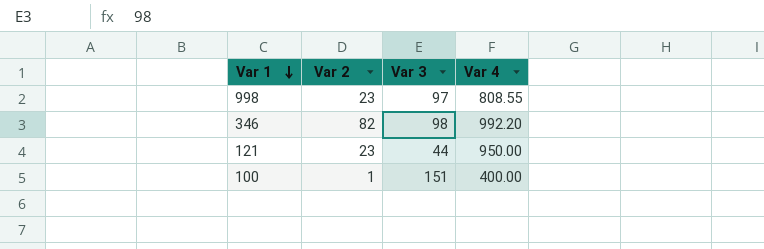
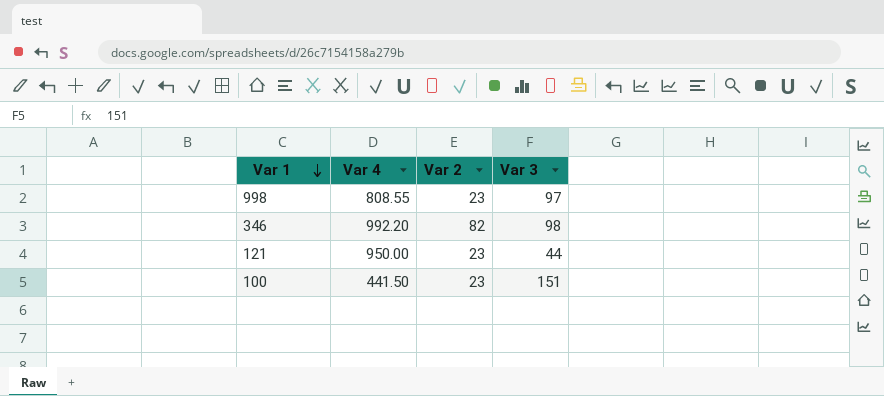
column Var 4 | position: 4 -> 2
100 | Var 4: 400.00 -> 441.50
100 | Var 2: 1 -> 23

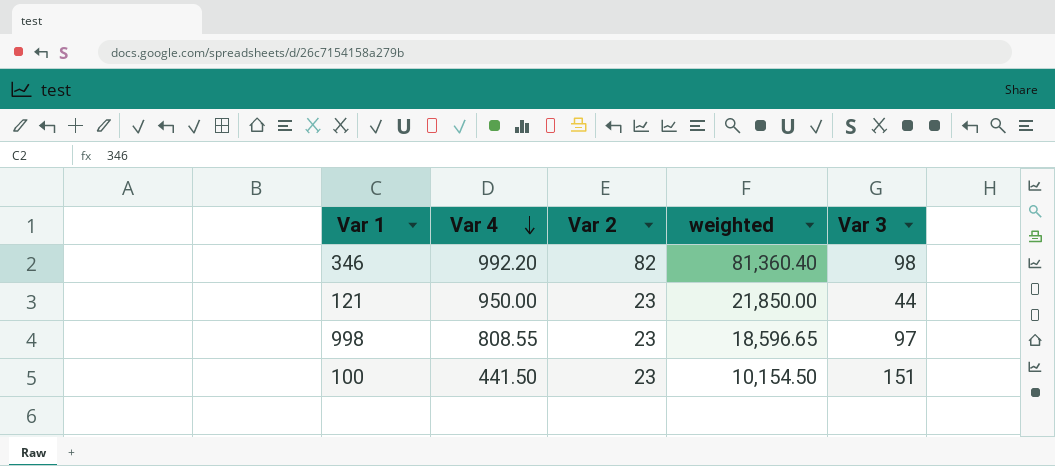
row order: Var 1 descending -> Var 4 descending
column weighted | formula: none -> [Var 4] * [Var 2]

